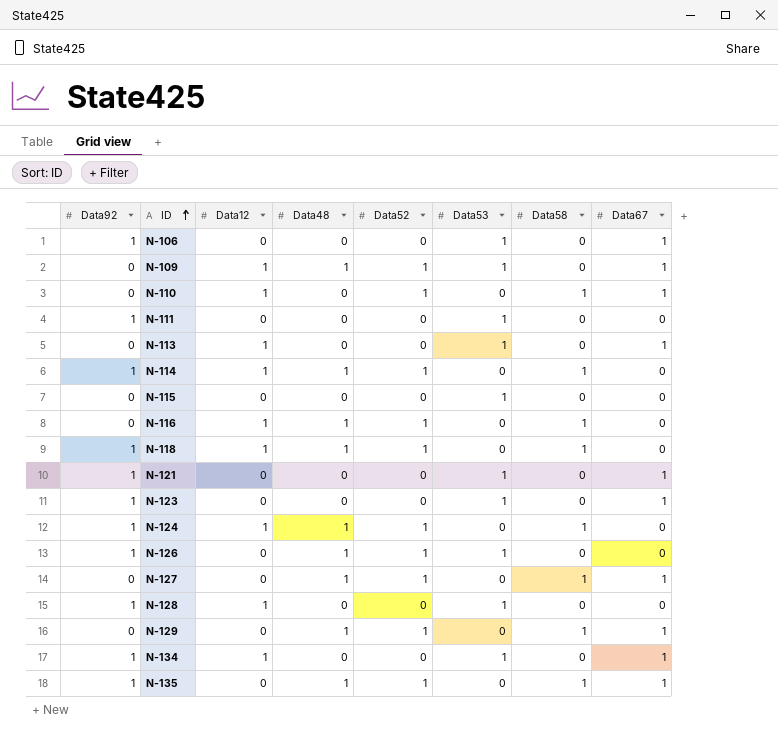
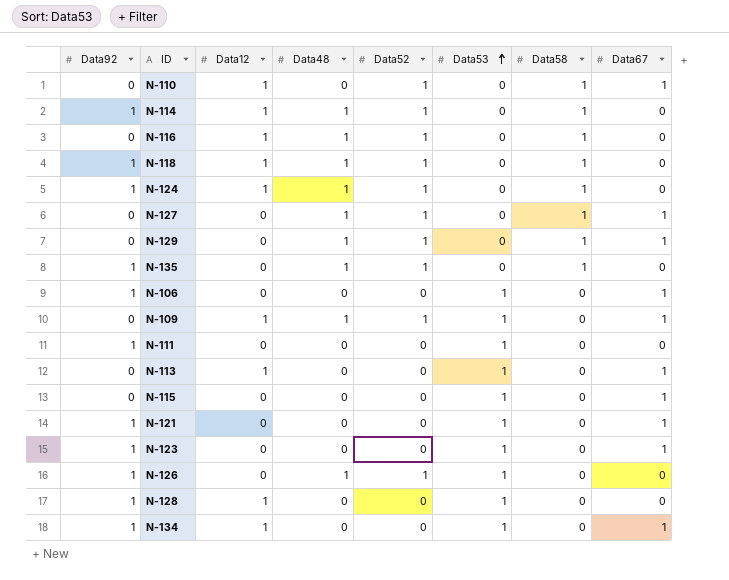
row order: ID ascending -> Data53 ascending
N-135 | Data67: 1 -> 0
N-115 | Data67: 0 -> 1

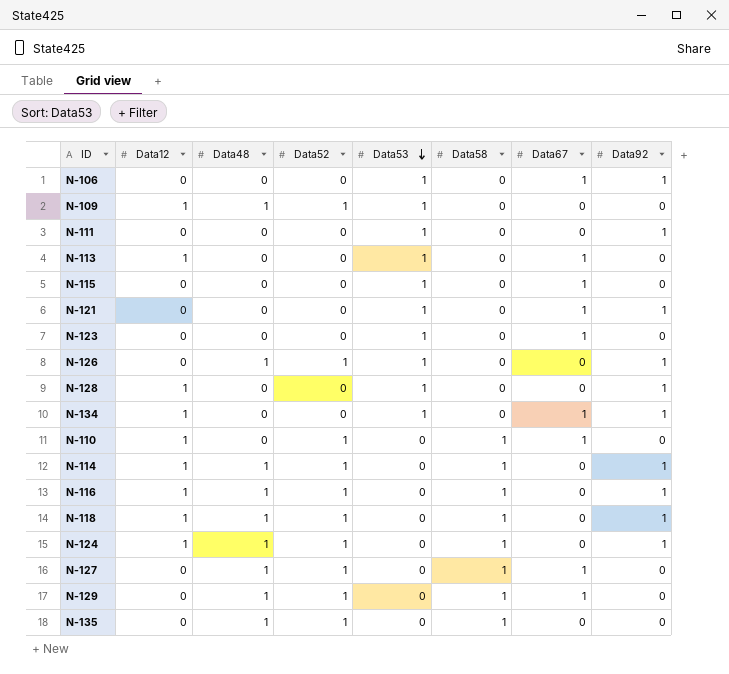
row order: Data53 ascending -> Data53 descending
column Data92 | position: 1 -> 8
N-109 | Data67: 1 -> 0
N-123 | Data92: 1 -> 0
N-116 | Data92: 0 -> 1
N-135 | Data92: 1 -> 0

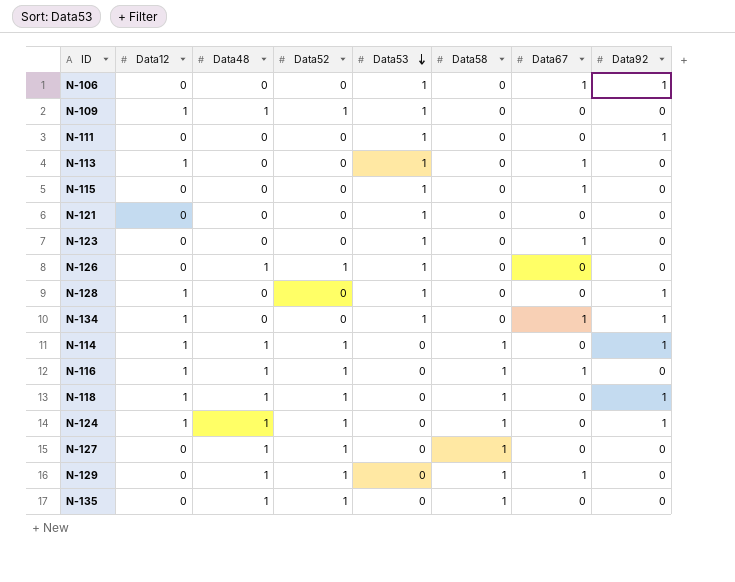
row N-110: 1 | 0 | 1 | 0 | 1 | 1 | 0 -> none
N-121 | Data67: 1 -> 0
N-121 | Data92: 1 -> 0
N-126 | Data92: 1 -> 0
N-116 | Data67: 0 -> 1
N-116 | Data92: 1 -> 0
N-127 | Data67: 1 -> 0

